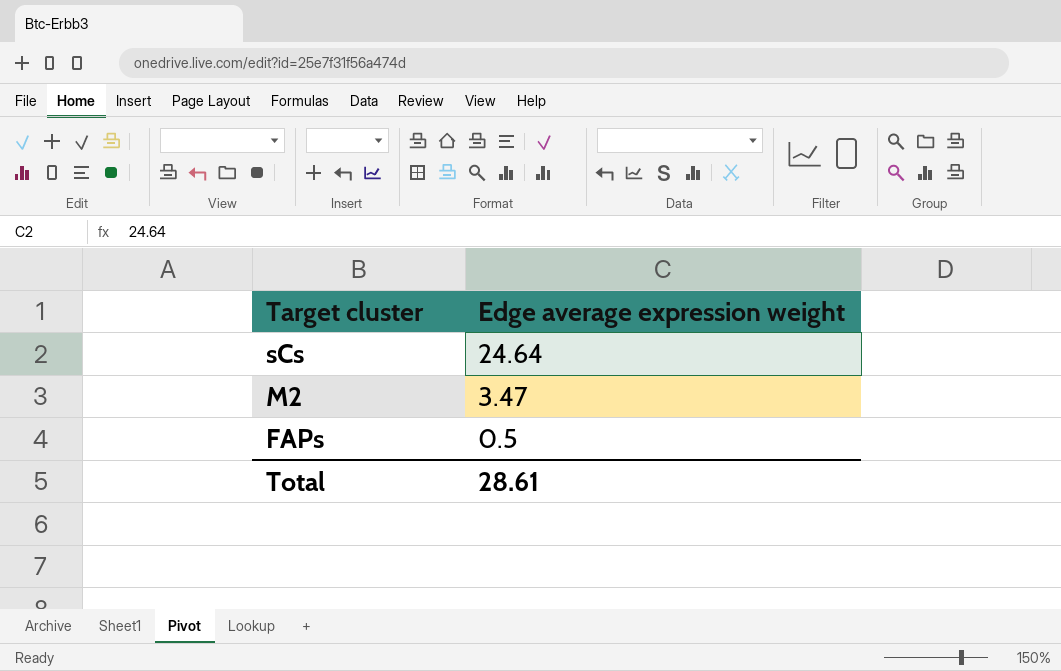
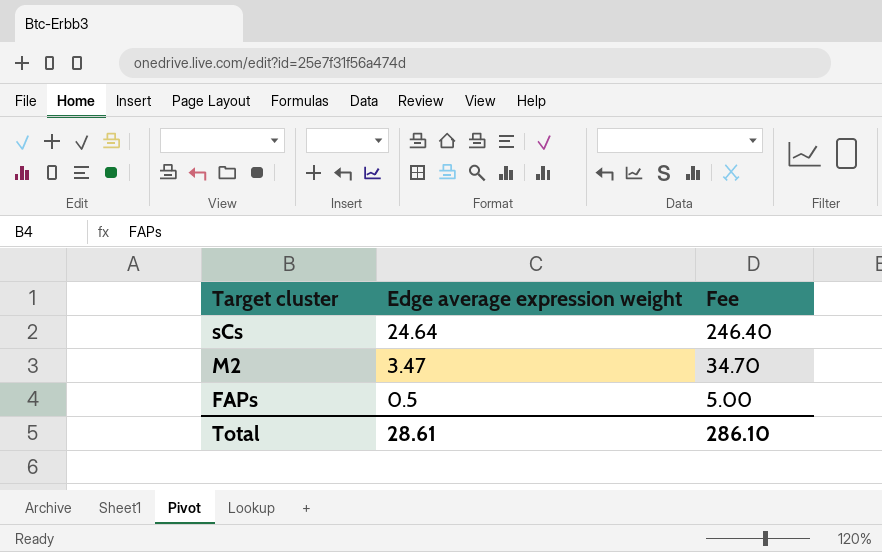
column Fee | formula: none -> [Edge average expression weight] * 10

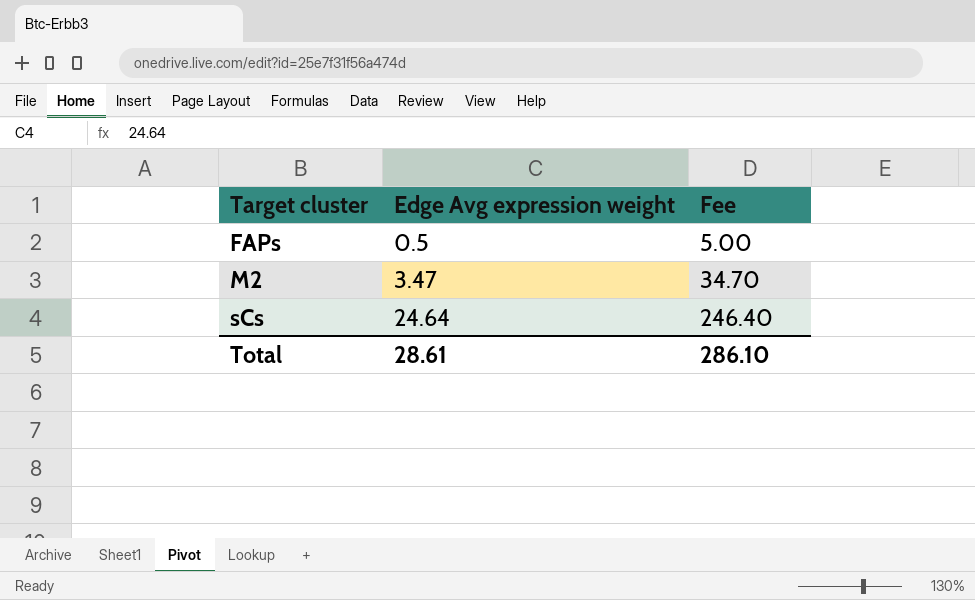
row order: Target cluster descending -> Target cluster ascending
column name: Edge average expression weight -> Edge Avg expression weight

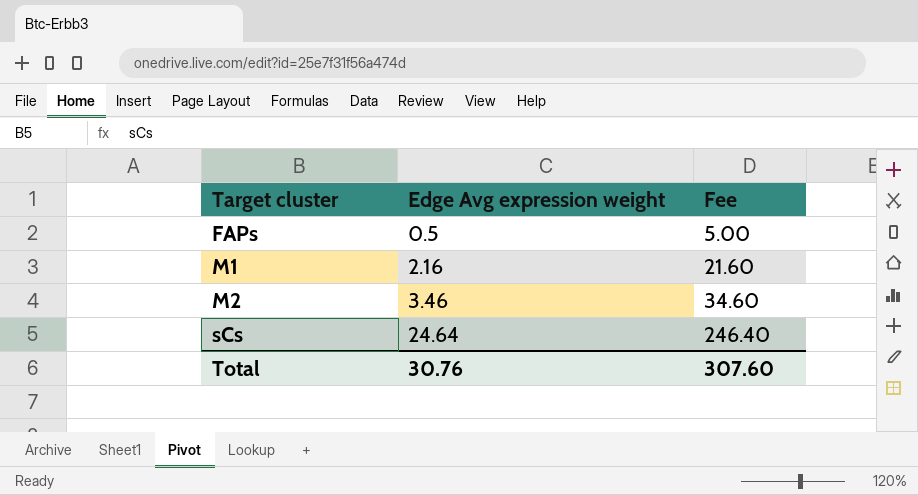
row M1: none -> 2.16 | 21.60
M2 | Edge Avg expression weight: 3.47 -> 3.46
M2 | Fee: 34.70 -> 34.60
Total | Edge Avg expression weight: 28.61 -> 30.76
Total | Fee: 286.10 -> 307.60

